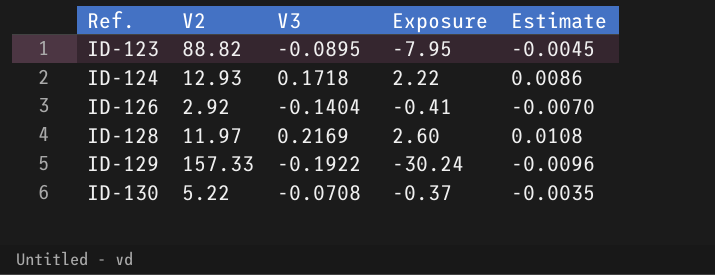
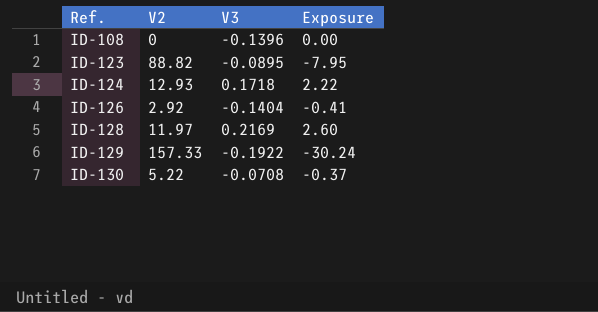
column Estimate | formula: [V3] * 0.05 -> none
row ID-108: none -> 0 | -0.1396 | 0.00

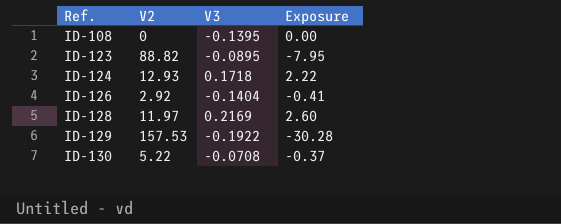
ID-108 | V3: -0.1396 -> -0.1395
ID-129 | V2: 157.33 -> 157.53
ID-129 | Exposure: -30.24 -> -30.28

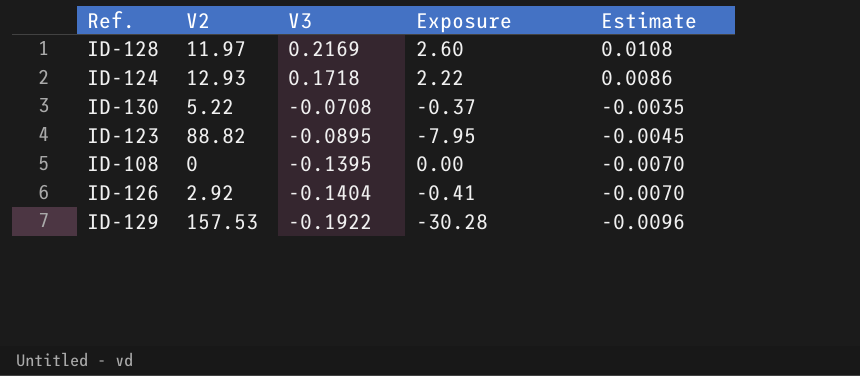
row order: Ref. ascending -> V3 descending
column Estimate | formula: none -> [V3] * 0.05

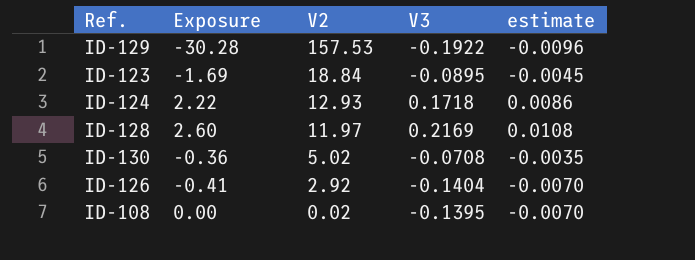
row order: V3 descending -> V2 descending
column Exposure | position: 4 -> 2
column name: Estimate -> estimate
ID-123 | Exposure: -7.95 -> -1.69
ID-123 | V2: 88.82 -> 18.84
ID-130 | Exposure: -0.37 -> -0.36
ID-130 | V2: 5.22 -> 5.02
ID-108 | V2: 0 -> 0.02

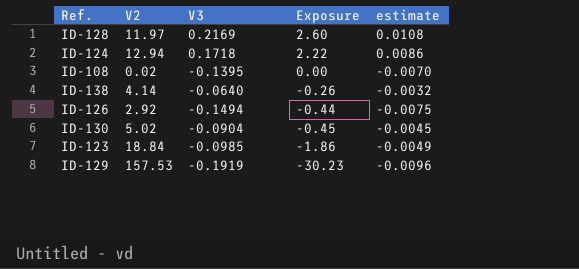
row order: V2 descending -> Exposure descending
column Exposure | position: 2 -> 4
ID-124 | V2: 12.93 -> 12.94
row ID-138: none -> 4.14 | -0.0640 | -0.26 | -0.0032
ID-126 | V3: -0.1404 -> -0.1494
ID-126 | Exposure: -0.41 -> -0.44
ID-126 | estimate: -0.0070 -> -0.0075
ID-130 | V3: -0.0708 -> -0.0904
ID-130 | Exposure: -0.36 -> -0.45
ID-130 | estimate: -0.0035 -> -0.0045
ID-123 | V3: -0.0895 -> -0.0985
ID-123 | Exposure: -1.69 -> -1.86
ID-123 | estimate: -0.0045 -> -0.0049
ID-129 | V3: -0.1922 -> -0.1919
ID-129 | Exposure: -30.28 -> -30.23

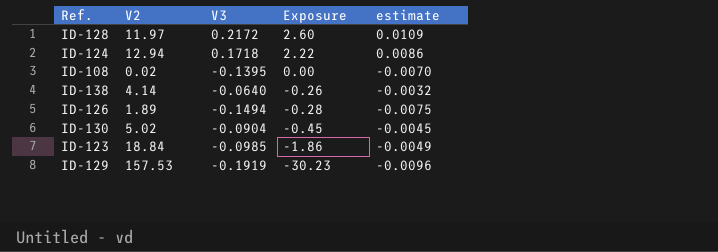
ID-128 | V3: 0.2169 -> 0.2172
ID-128 | estimate: 0.0108 -> 0.0109
ID-126 | V2: 2.92 -> 1.89
ID-126 | Exposure: -0.44 -> -0.28

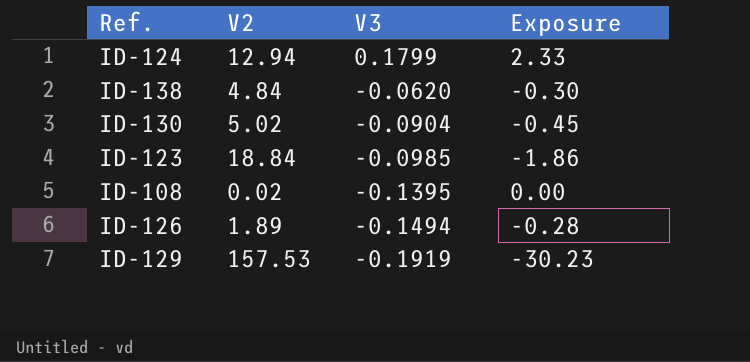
row order: Exposure descending -> V3 descending
column estimate | formula: [V3] * 0.05 -> none
row ID-128: 11.97 | 0.2172 | 2.60 | 0.0109 -> none
ID-124 | V3: 0.1718 -> 0.1799
ID-124 | Exposure: 2.22 -> 2.33
ID-138 | V2: 4.14 -> 4.84
ID-138 | V3: -0.0640 -> -0.0620
ID-138 | Exposure: -0.26 -> -0.30

